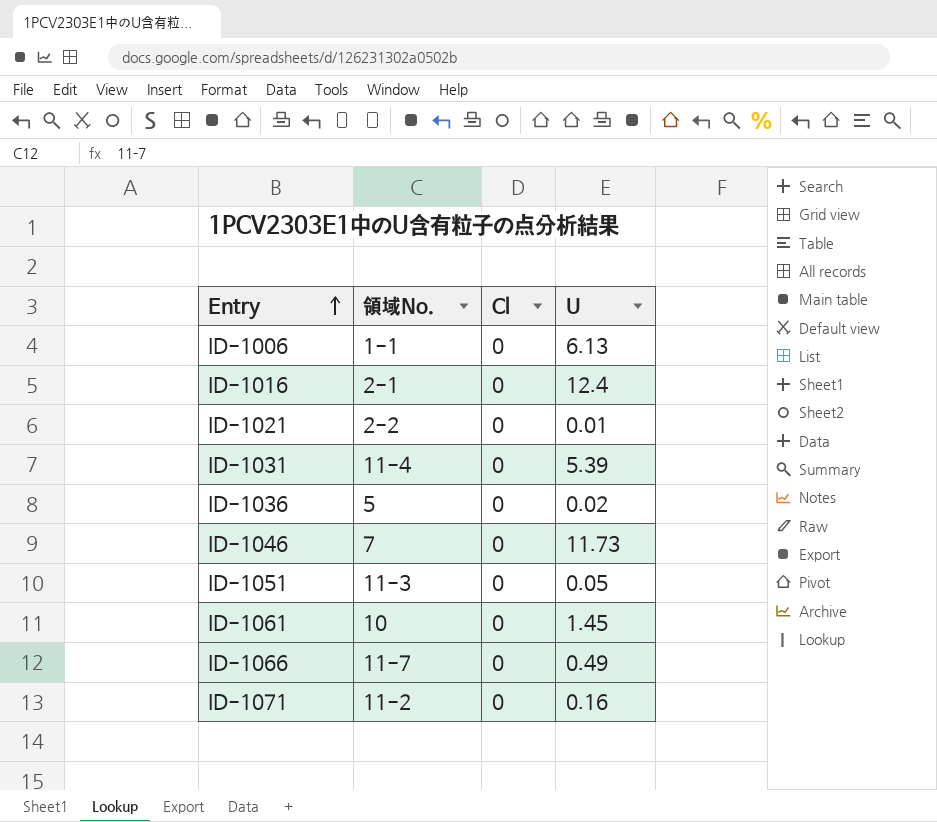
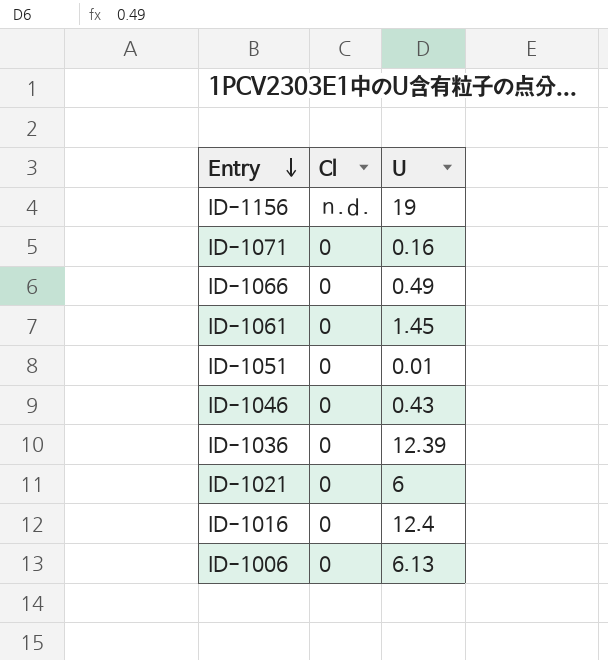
row order: Entry ascending -> Entry descending
column 領域No. | position: 2 -> none
row ID-1031: 11-4 | 0 | 5.39 -> none
row ID-1156: none -> ｎ.ｄ. | 19
ID-1051 | U: 0.05 -> 0.01
ID-1046 | U: 11.73 -> 0.43
ID-1036 | U: 0.02 -> 12.39
ID-1021 | U: 0.01 -> 6

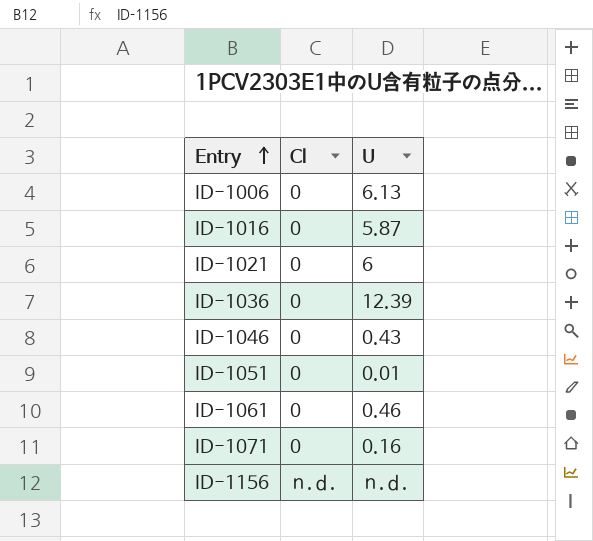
row order: Entry descending -> Entry ascending
row ID-1066: 0 | 0.49 -> none
ID-1016 | U: 12.4 -> 5.87
ID-1061 | U: 1.45 -> 0.46
ID-1156 | U: 19 -> ｎ.ｄ.

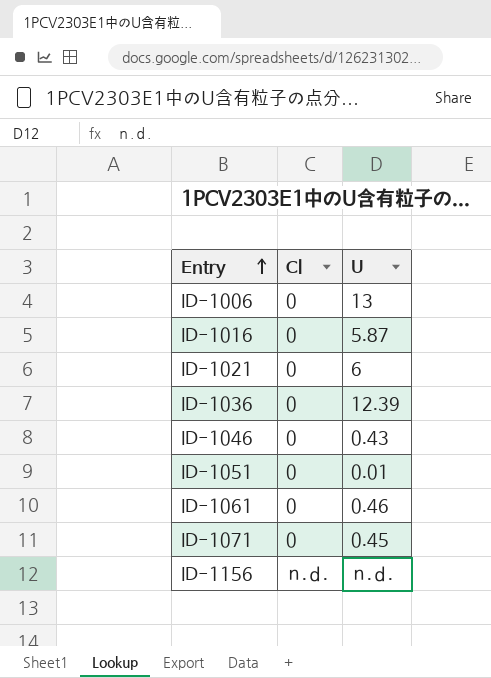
ID-1006 | U: 6.13 -> 13
ID-1071 | U: 0.16 -> 0.45

